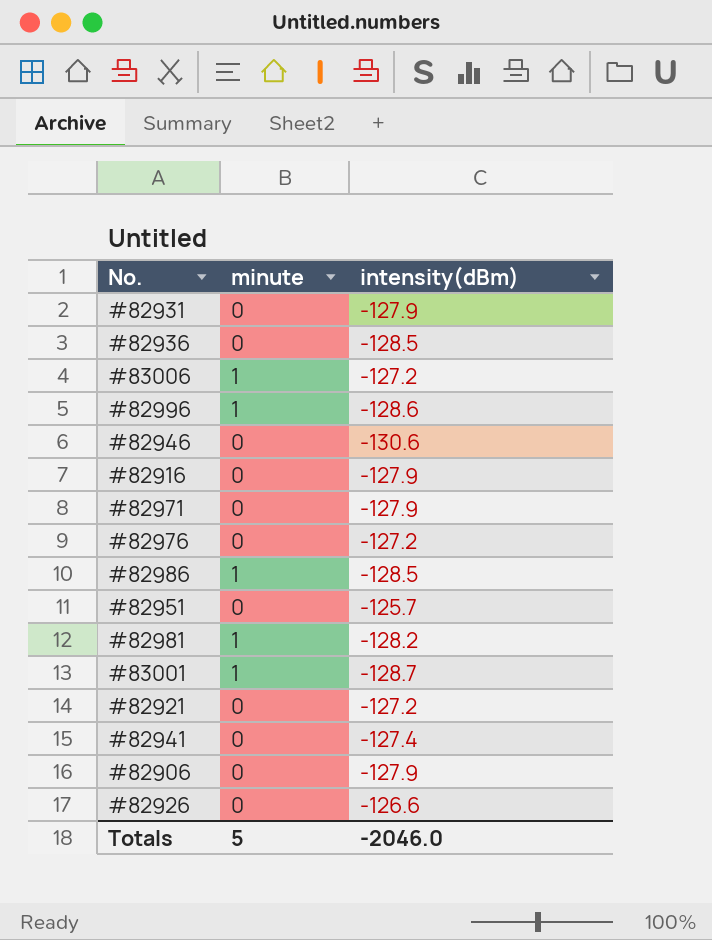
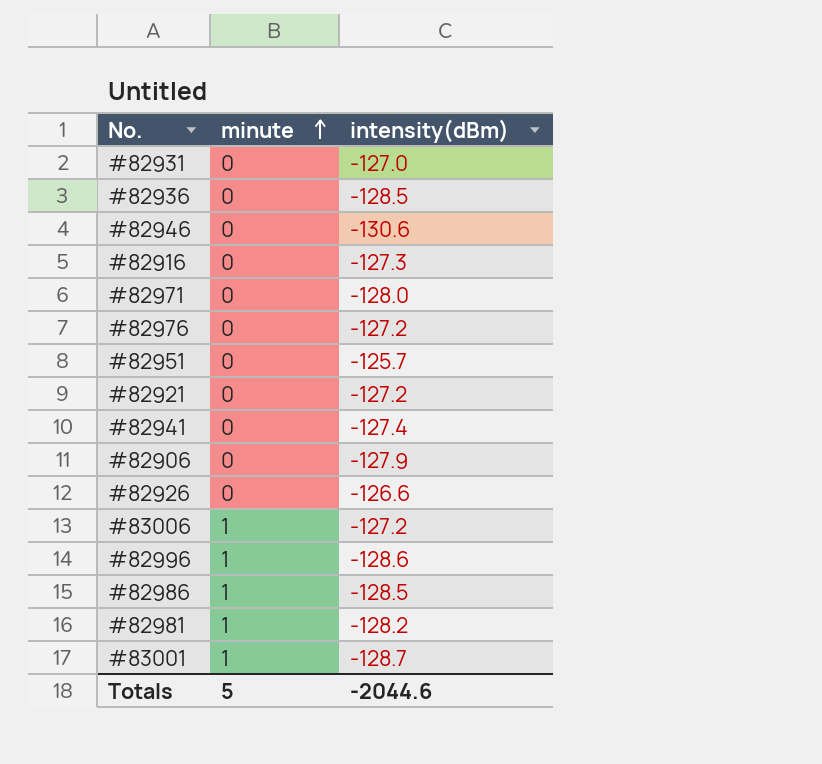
row order: none -> minute ascending
#82931 | intensity(dBm): -127.9 -> -127.0
#82916 | intensity(dBm): -127.9 -> -127.3
#82971 | intensity(dBm): -127.9 -> -128.0
Totals | intensity(dBm): -2046.0 -> -2044.6

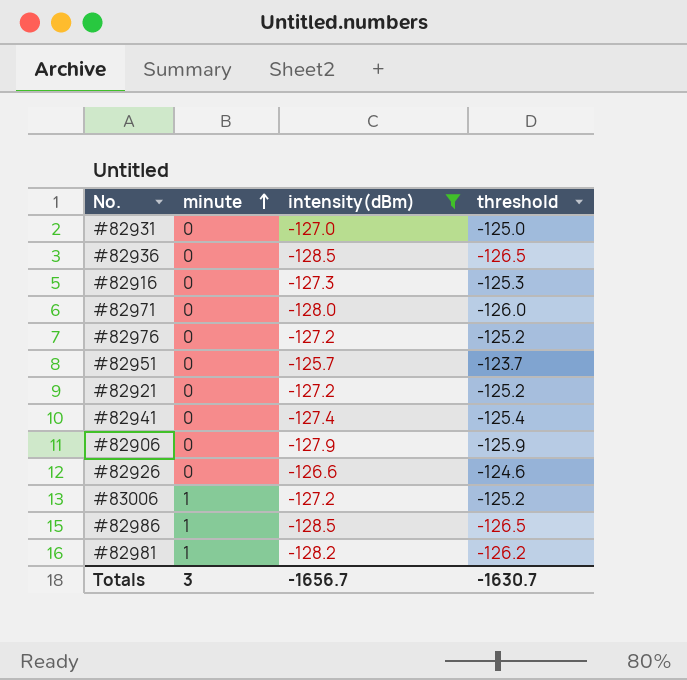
filter: none -> intensity(dBm) >= -128.5
column threshold | formula: none -> [intensity(dBm)] + 2
Totals | minute: 5 -> 3
Totals | intensity(dBm): -2044.6 -> -1656.7

